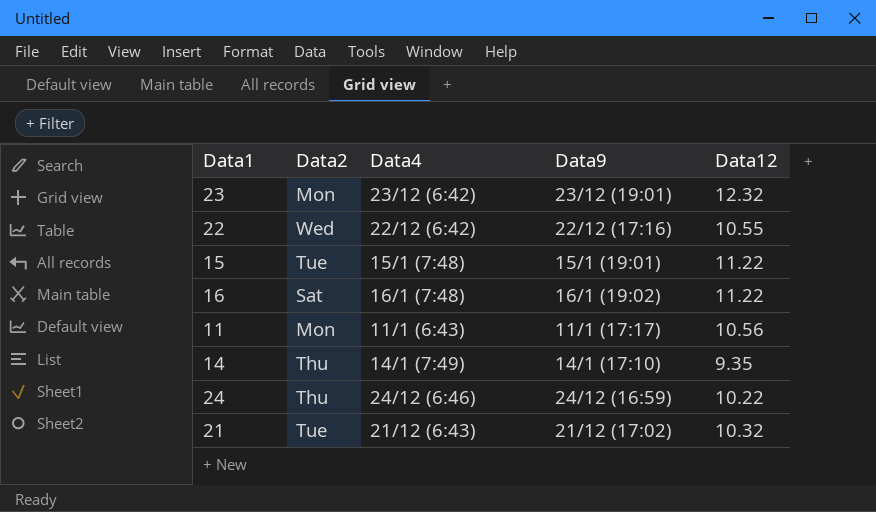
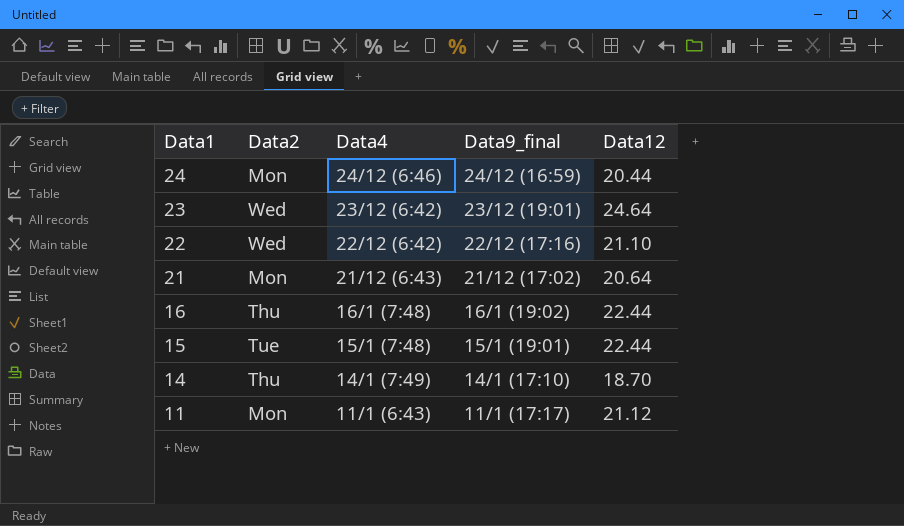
row order: none -> Data1 descending
column name: Data9 -> Data9_final
24 | Data2: Thu -> Mon
24 | Data12: 10.22 -> 20.44
23 | Data2: Mon -> Wed
23 | Data12: 12.32 -> 24.64
22 | Data12: 10.55 -> 21.10
21 | Data2: Tue -> Mon
21 | Data12: 10.32 -> 20.64
16 | Data2: Sat -> Thu
16 | Data12: 11.22 -> 22.44
15 | Data12: 11.22 -> 22.44
14 | Data12: 9.35 -> 18.70
11 | Data12: 10.56 -> 21.12

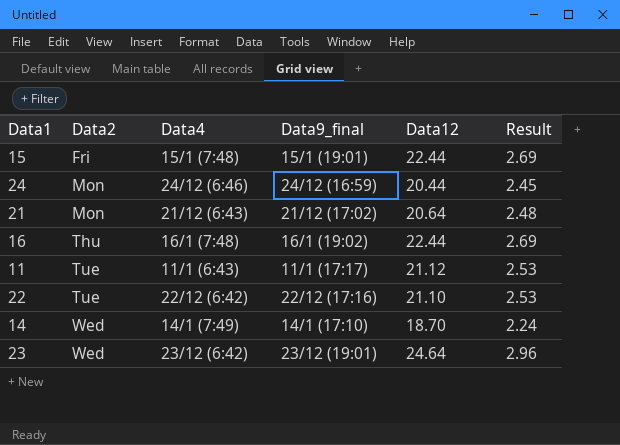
row order: Data1 descending -> Data2 ascending
column Result | formula: none -> [Data12] * 0.12
15 | Data2: Tue -> Fri
11 | Data2: Mon -> Tue
22 | Data2: Wed -> Tue
14 | Data2: Thu -> Wed

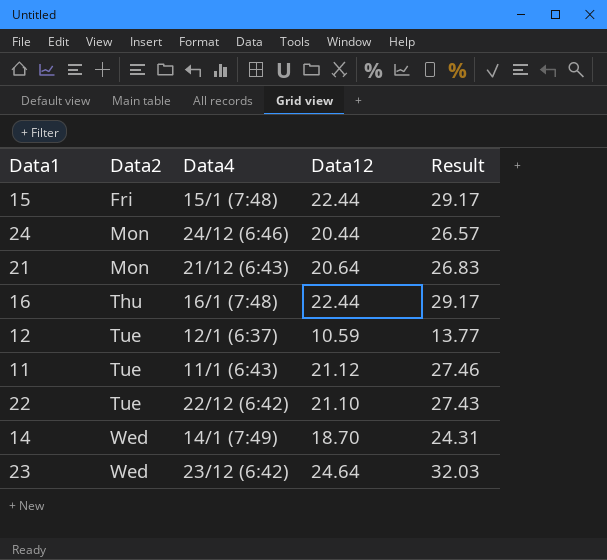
column Data9_final | position: 4 -> none
column Result | formula: [Data12] * 0.12 -> [Data12] * 1.3
row 12: none -> Tue | 12/1 (6:37) | 10.59 | 13.77

